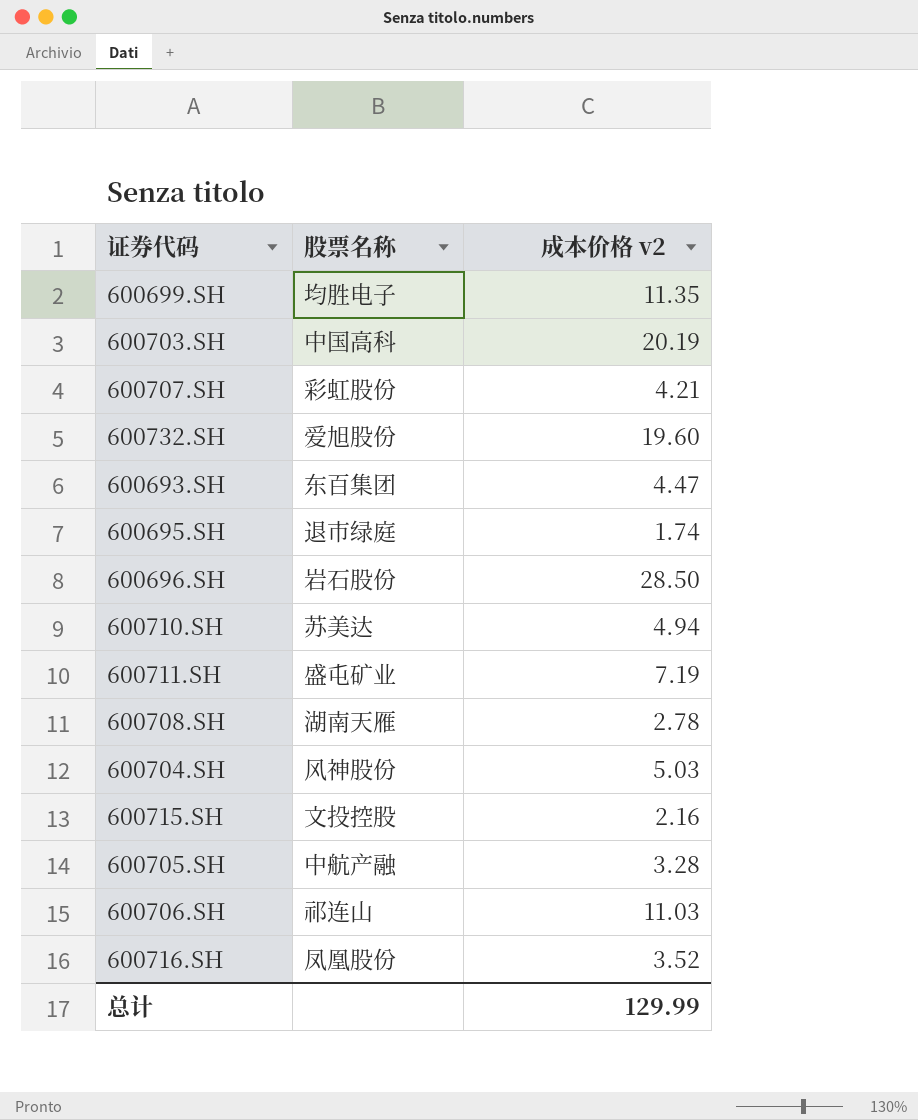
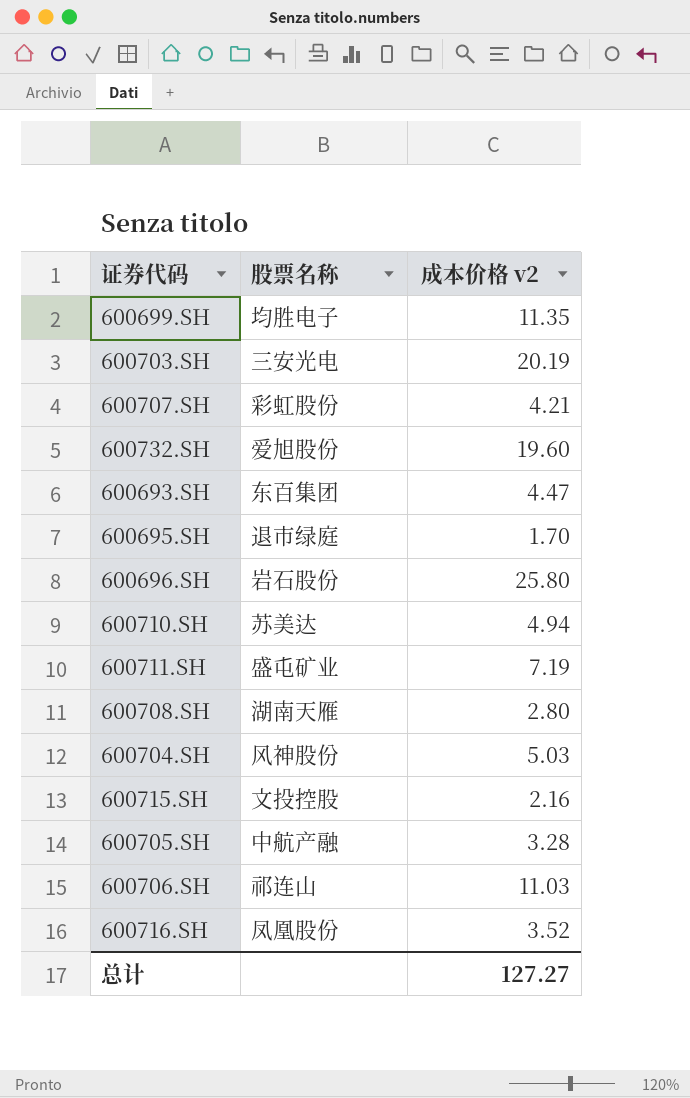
600703.SH | 股票名称: 中国高科 -> 三安光电
600695.SH | 成本价格 v2: 1.74 -> 1.70
600696.SH | 成本价格 v2: 28.50 -> 25.80
600708.SH | 成本价格 v2: 2.78 -> 2.80
总计 | 成本价格 v2: 129.99 -> 127.27

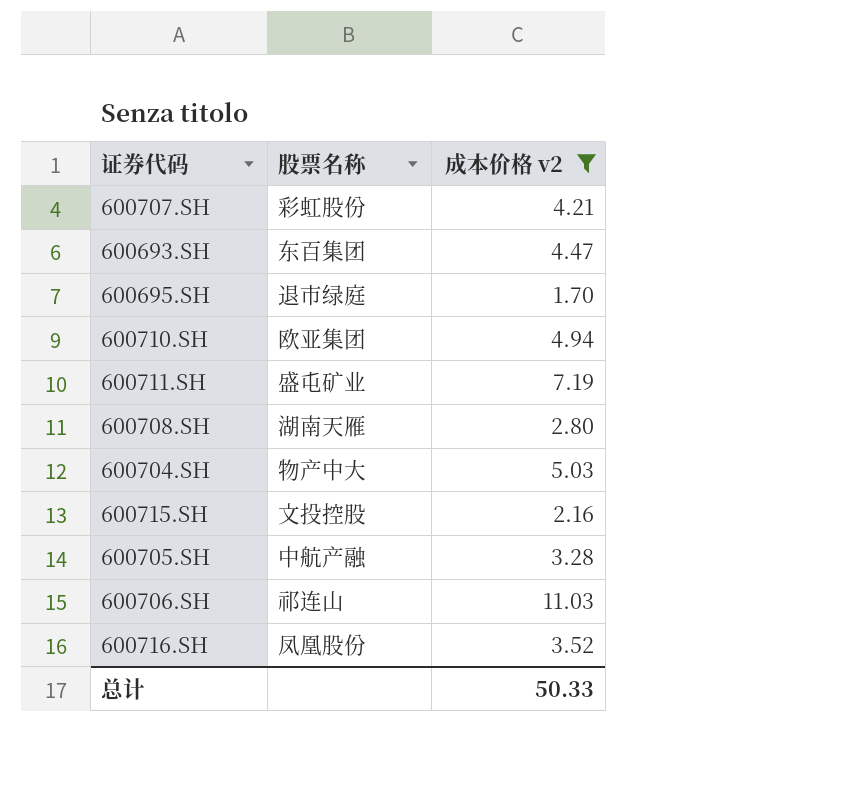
filter: none -> 成本价格 v2 <= 11.03
600710.SH | 股票名称: 苏美达 -> 欧亚集团
600704.SH | 股票名称: 风神股份 -> 物产中大
总计 | 成本价格 v2: 127.27 -> 50.33

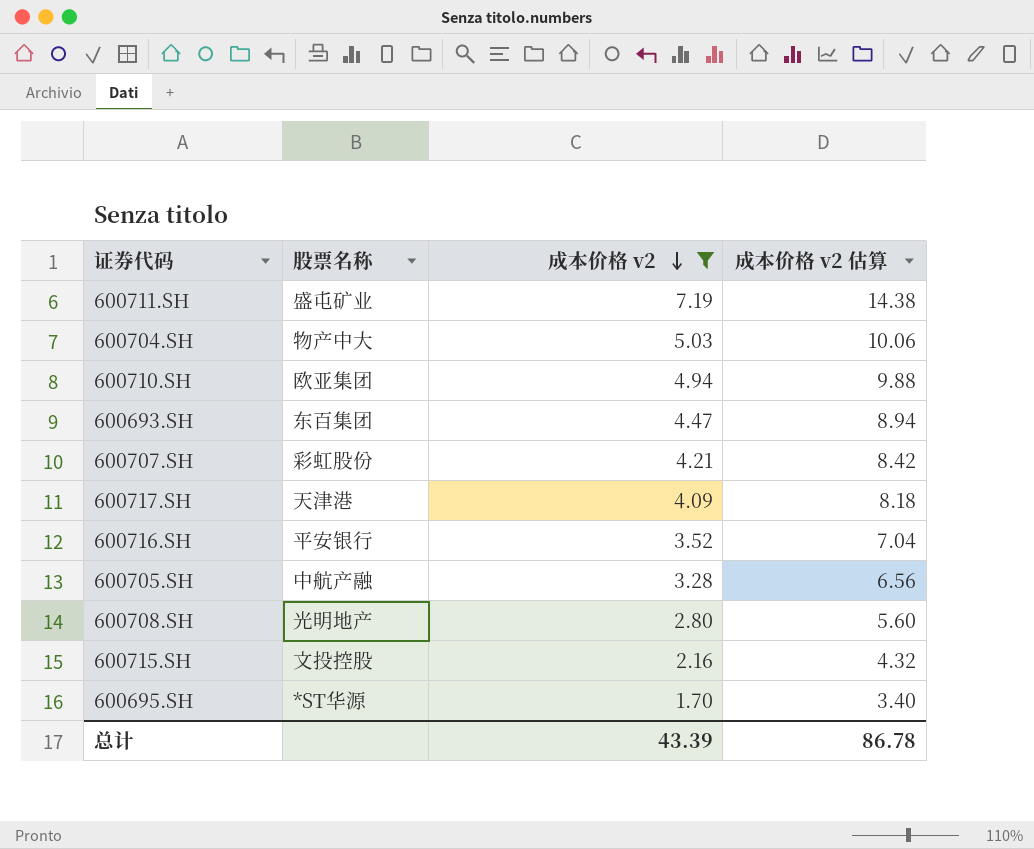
row order: none -> 成本价格 v2 descending
column 成本价格 v2 估算 | formula: none -> [成本价格 v2] * 2
row 600706.SH: 祁连山 | 11.03 -> none
row 600717.SH: none -> 天津港 | 4.09 | 8.18
600716.SH | 股票名称: 凤凰股份 -> 平安银行
600708.SH | 股票名称: 湖南天雁 -> 光明地产
600695.SH | 股票名称: 退市绿庭 -> *ST华源
总计 | 成本价格 v2: 50.33 -> 43.39

